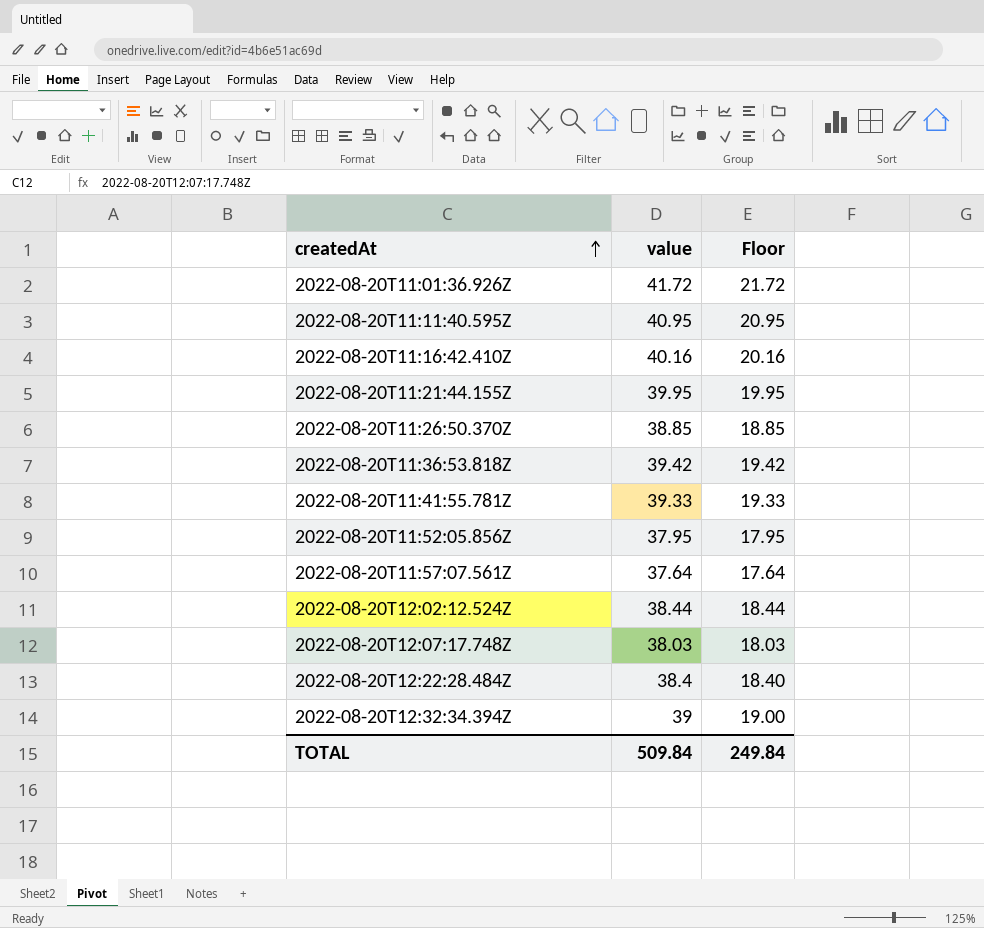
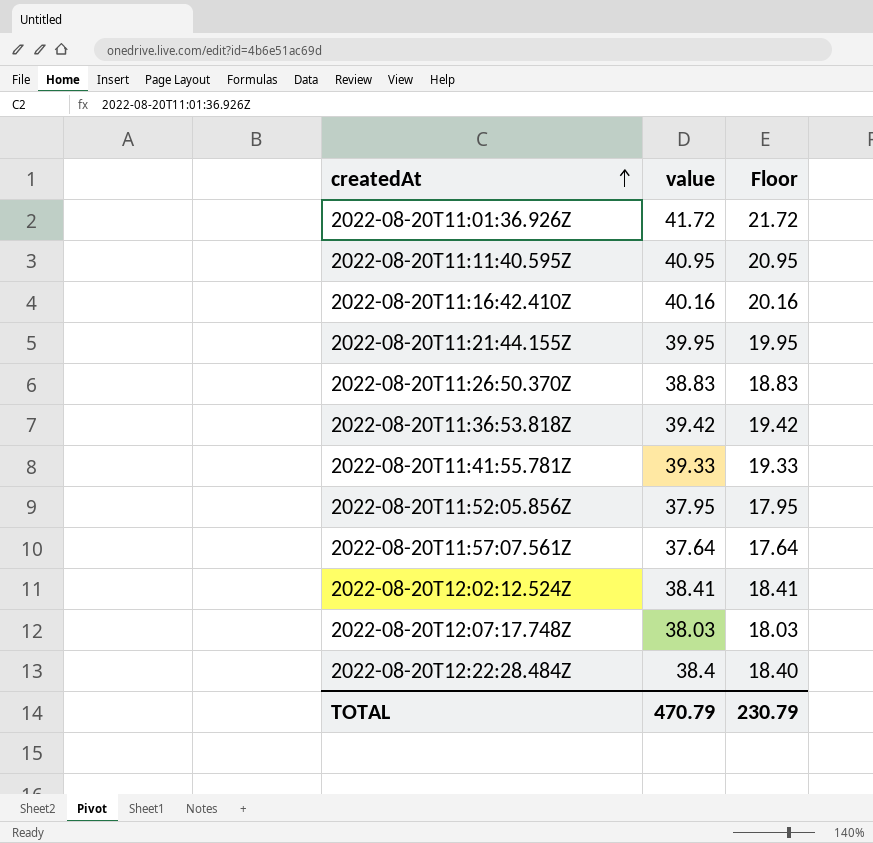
row 2022-08-20T12:32:34.394Z: 39 | 19.00 -> none
2022-08-20T11:26:50.370Z | value: 38.85 -> 38.83
2022-08-20T11:26:50.370Z | Floor: 18.85 -> 18.83
2022-08-20T12:02:12.524Z | value: 38.44 -> 38.41
2022-08-20T12:02:12.524Z | Floor: 18.44 -> 18.41
TOTAL | value: 509.84 -> 470.79
TOTAL | Floor: 249.84 -> 230.79

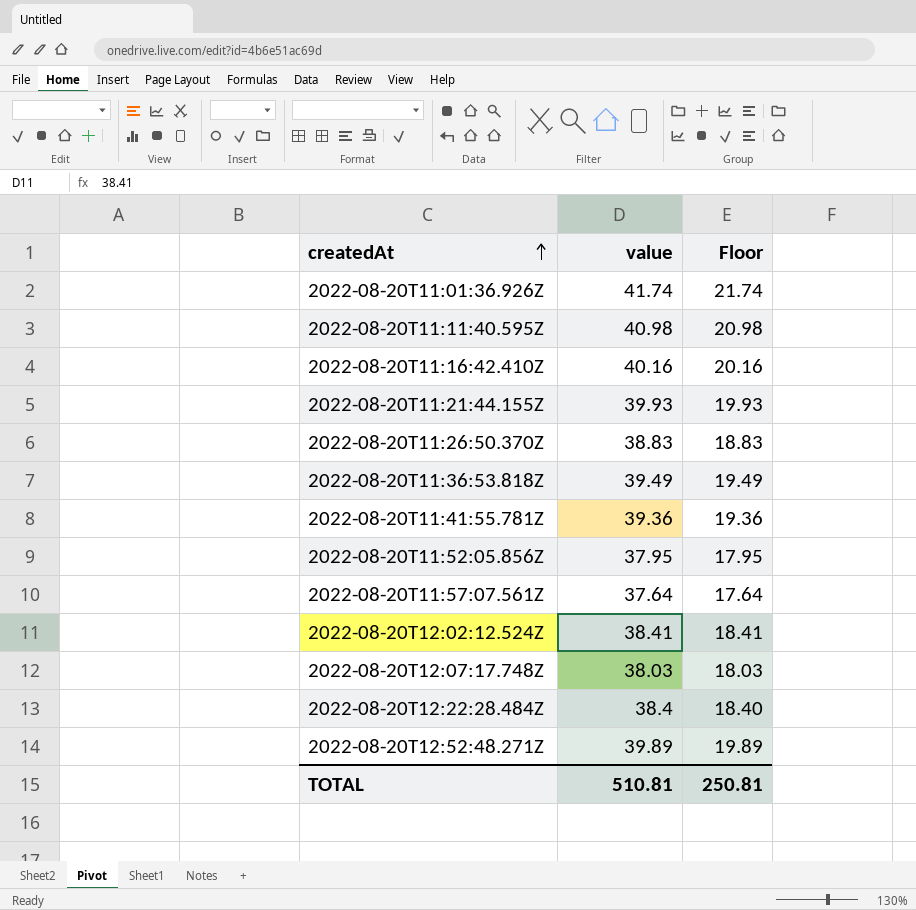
2022-08-20T11:01:36.926Z | value: 41.72 -> 41.74
2022-08-20T11:01:36.926Z | Floor: 21.72 -> 21.74
2022-08-20T11:11:40.595Z | value: 40.95 -> 40.98
2022-08-20T11:11:40.595Z | Floor: 20.95 -> 20.98
2022-08-20T11:21:44.155Z | value: 39.95 -> 39.93
2022-08-20T11:21:44.155Z | Floor: 19.95 -> 19.93
2022-08-20T11:36:53.818Z | value: 39.42 -> 39.49
2022-08-20T11:36:53.818Z | Floor: 19.42 -> 19.49
2022-08-20T11:41:55.781Z | value: 39.33 -> 39.36
2022-08-20T11:41:55.781Z | Floor: 19.33 -> 19.36
row 2022-08-20T12:52:48.271Z: none -> 39.89 | 19.89
TOTAL | value: 470.79 -> 510.81
TOTAL | Floor: 230.79 -> 250.81

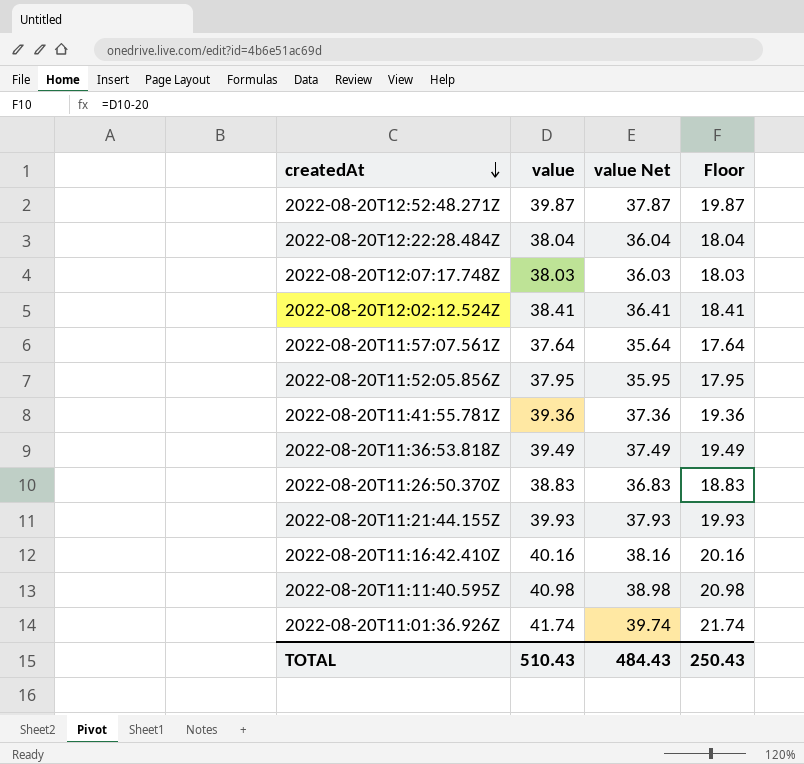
row order: createdAt ascending -> createdAt descending
column value Net | formula: none -> [value] - 2
2022-08-20T12:52:48.271Z | value: 39.89 -> 39.87
2022-08-20T12:52:48.271Z | Floor: 19.89 -> 19.87
2022-08-20T12:22:28.484Z | value: 38.4 -> 38.04
2022-08-20T12:22:28.484Z | Floor: 18.40 -> 18.04
TOTAL | value: 510.81 -> 510.43
TOTAL | Floor: 250.81 -> 250.43

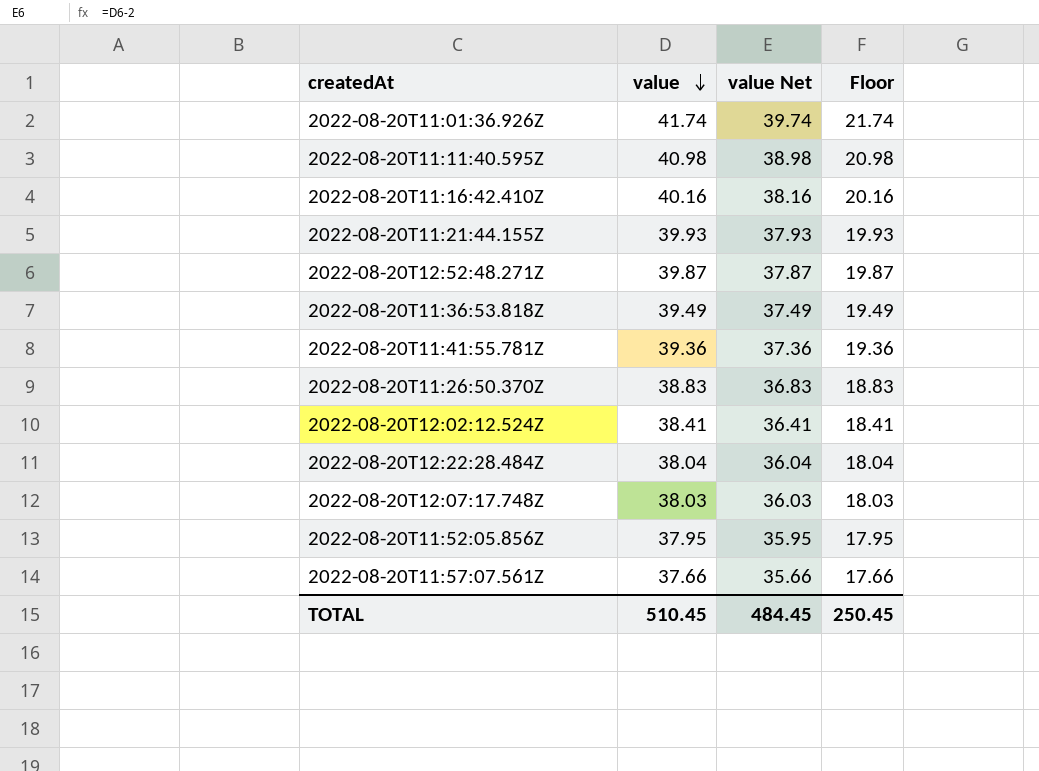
row order: createdAt descending -> value descending
2022-08-20T11:57:07.561Z | value: 37.64 -> 37.66
2022-08-20T11:57:07.561Z | value Net: 35.64 -> 35.66
2022-08-20T11:57:07.561Z | Floor: 17.64 -> 17.66
TOTAL | value: 510.43 -> 510.45
TOTAL | value Net: 484.43 -> 484.45
TOTAL | Floor: 250.43 -> 250.45

